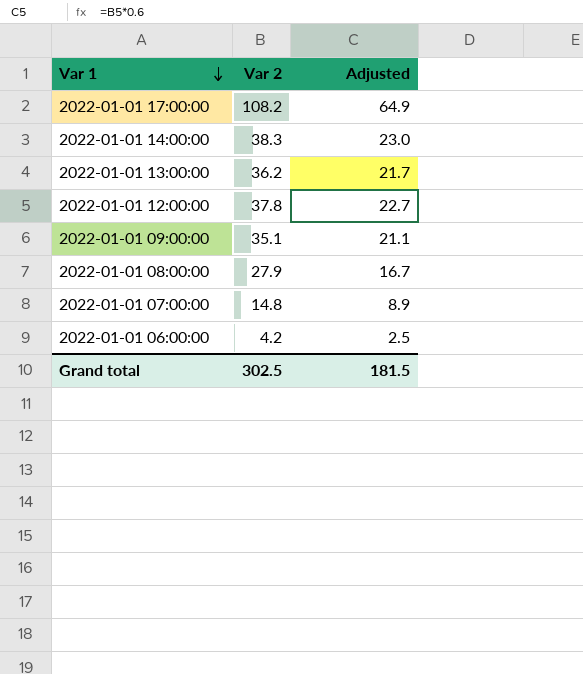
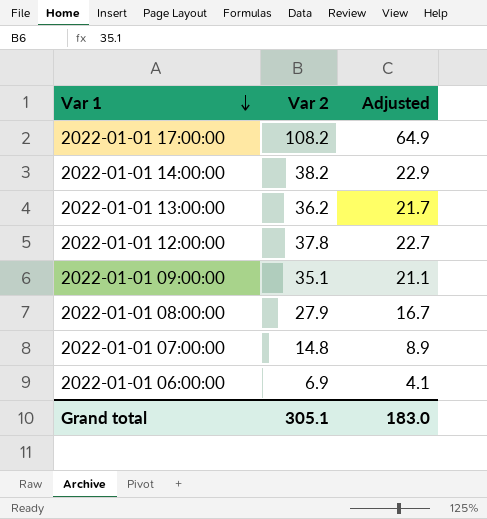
2022-01-01 14:00:00 | Var 2: 38.3 -> 38.2
2022-01-01 14:00:00 | Adjusted: 23.0 -> 22.9
2022-01-01 06:00:00 | Var 2: 4.2 -> 6.9
2022-01-01 06:00:00 | Adjusted: 2.5 -> 4.1
Grand total | Var 2: 302.5 -> 305.1
Grand total | Adjusted: 181.5 -> 183.0

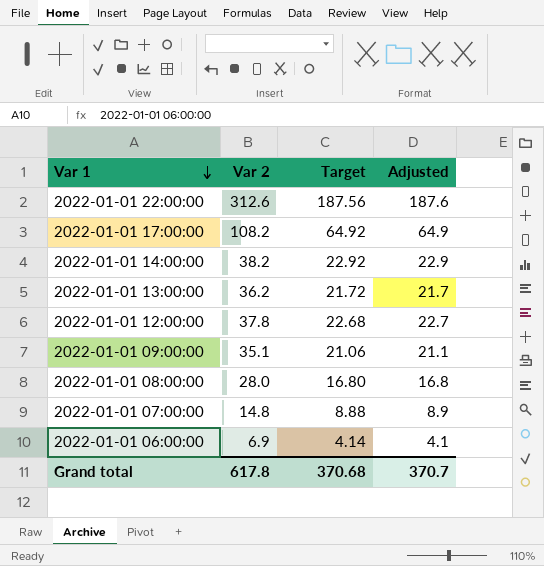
column Target | formula: none -> [Var 2] * 0.6
row 2022-01-01 22:00:00: none -> 312.6 | 187.56 | 187.6
2022-01-01 08:00:00 | Var 2: 27.9 -> 28.0
2022-01-01 08:00:00 | Adjusted: 16.7 -> 16.8
Grand total | Var 2: 305.1 -> 617.8
Grand total | Adjusted: 183.0 -> 370.7

